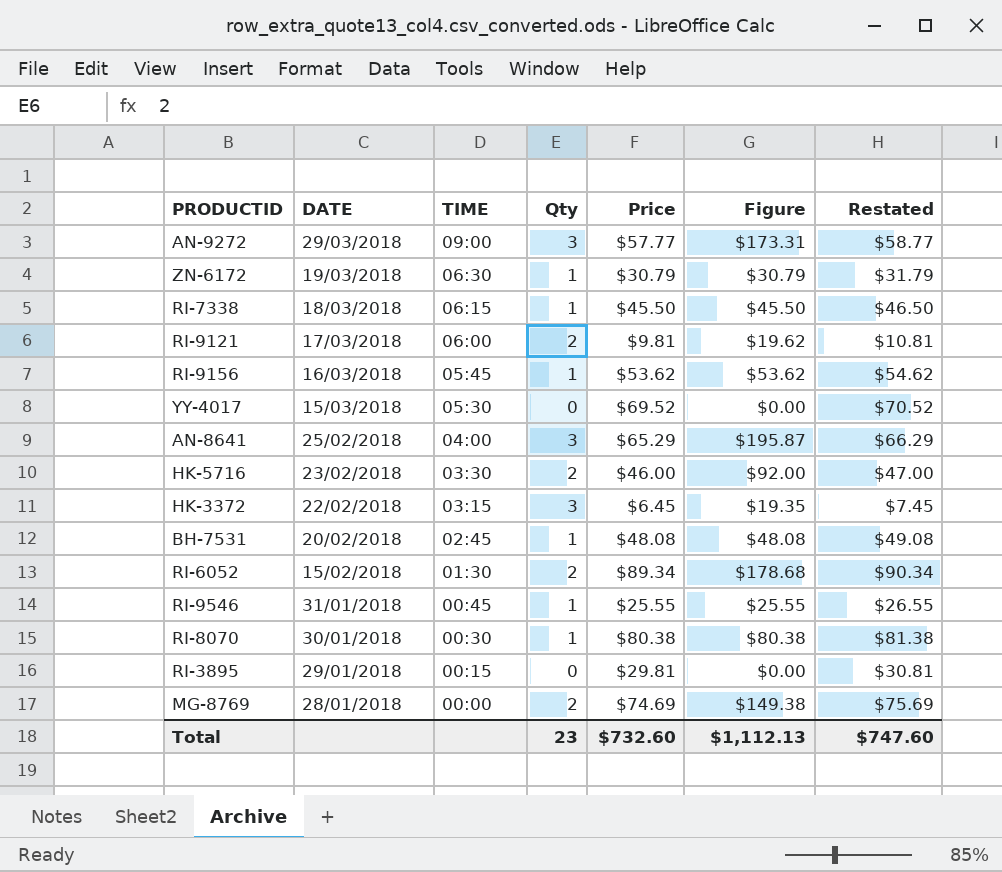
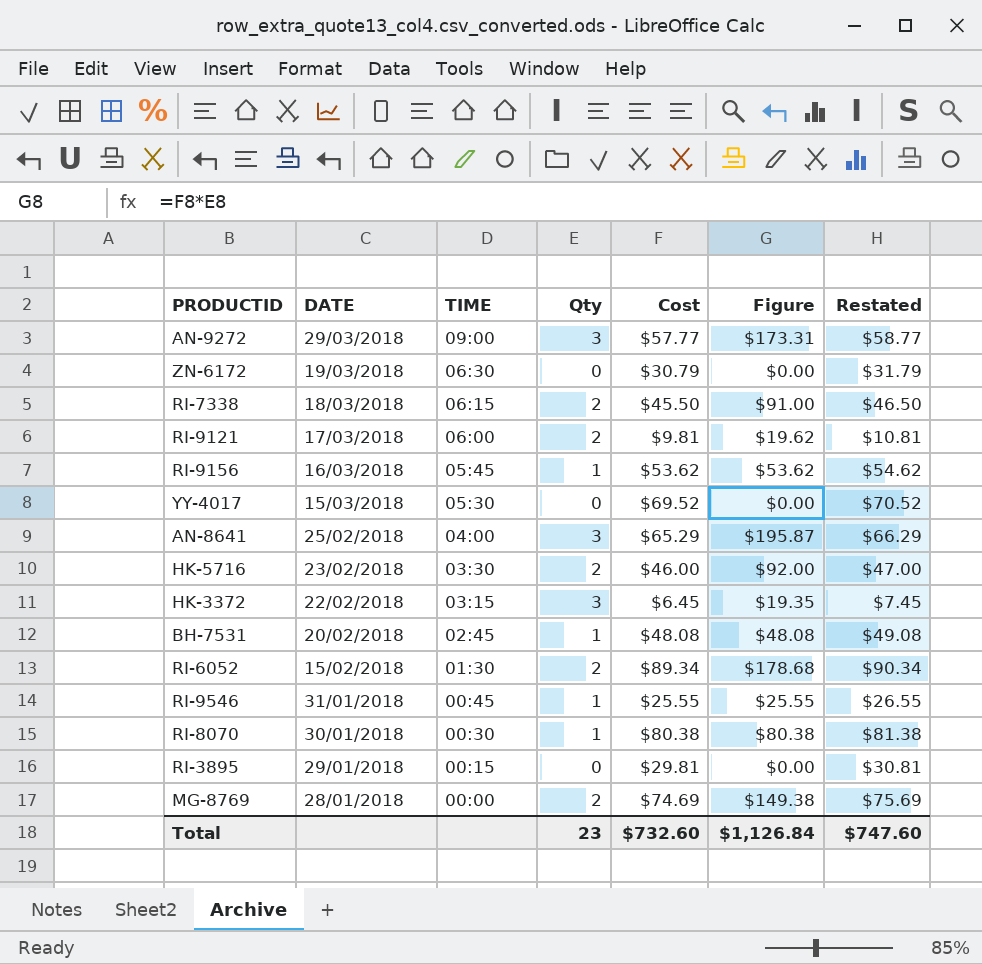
column name: Price -> Cost
ZN-6172 | Qty: 1 -> 0
ZN-6172 | Figure: $30.79 -> $0.00
RI-7338 | Qty: 1 -> 2
RI-7338 | Figure: $45.50 -> $91.00
Total | Figure: $1,112.13 -> $1,126.84

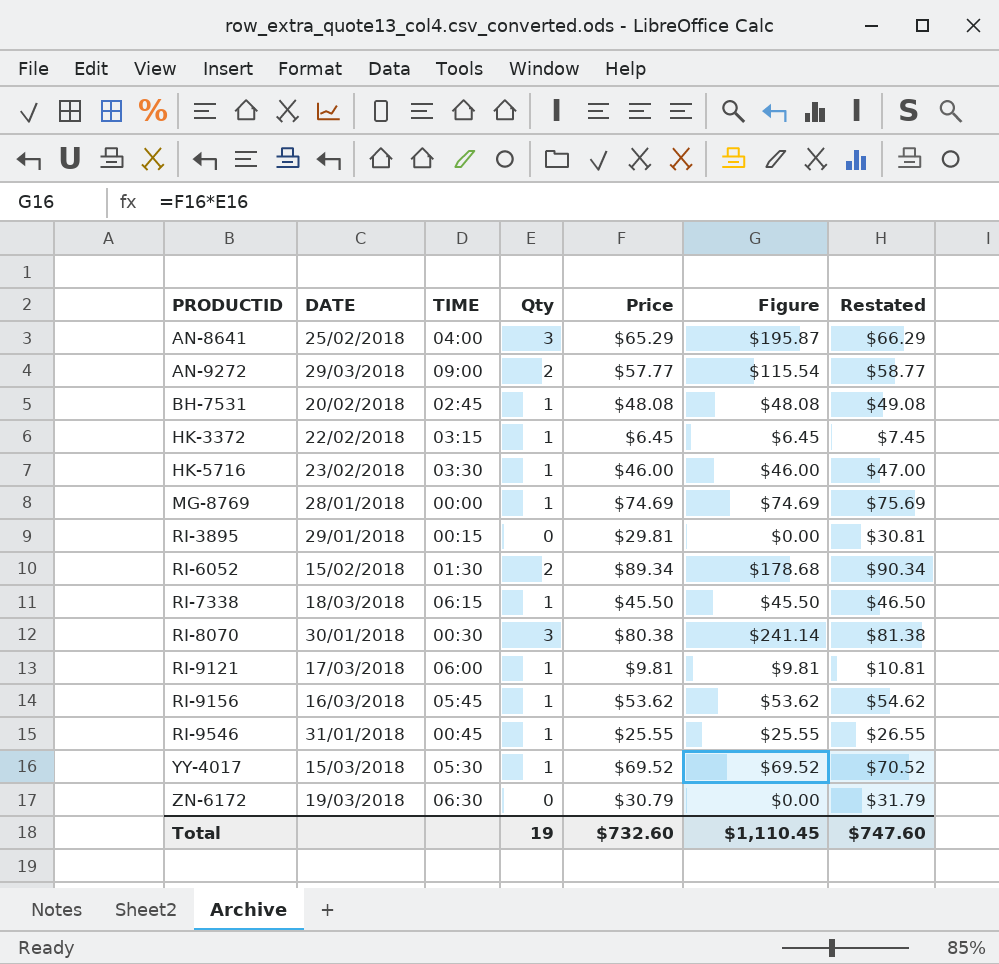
row order: DATE descending -> PRODUCTID ascending
column name: Cost -> Price
AN-9272 | Qty: 3 -> 2
AN-9272 | Figure: $173.31 -> $115.54
HK-3372 | Qty: 3 -> 1
HK-3372 | Figure: $19.35 -> $6.45
HK-5716 | Qty: 2 -> 1
HK-5716 | Figure: $92.00 -> $46.00
MG-8769 | Qty: 2 -> 1
MG-8769 | Figure: $149.38 -> $74.69
RI-7338 | Qty: 2 -> 1
RI-7338 | Figure: $91.00 -> $45.50
RI-8070 | Qty: 1 -> 3
RI-8070 | Figure: $80.38 -> $241.14
RI-9121 | Qty: 2 -> 1
RI-9121 | Figure: $19.62 -> $9.81
YY-4017 | Qty: 0 -> 1
YY-4017 | Figure: $0.00 -> $69.52
Total | Qty: 23 -> 19
Total | Figure: $1,126.84 -> $1,110.45

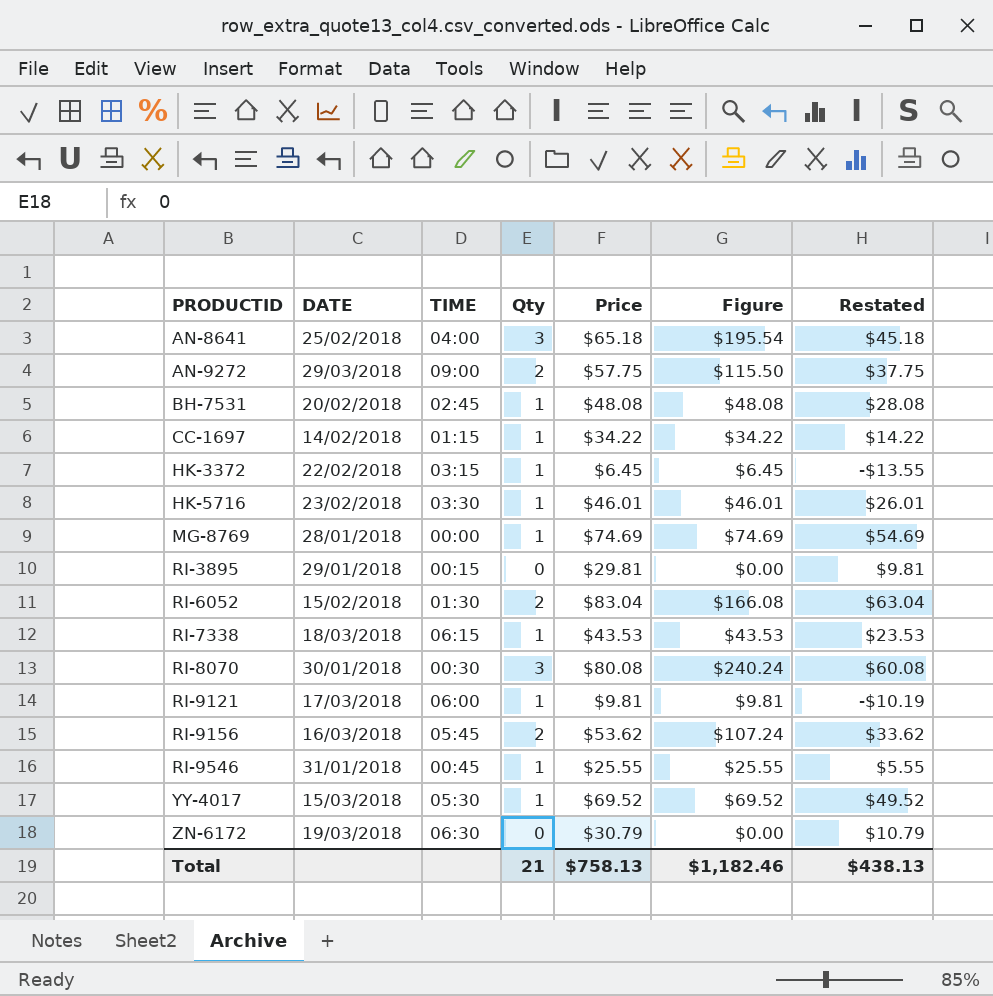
column Restated | formula: [Price] + 1 -> [Price] - 20
AN-8641 | Price: $65.29 -> $65.18
AN-8641 | Figure: $195.87 -> $195.54
AN-9272 | Price: $57.77 -> $57.75
AN-9272 | Figure: $115.54 -> $115.50
row CC-1697: none -> 14/02/2018 | 01:15 | 1 | $34.22 | $34.22 | $14.22
HK-5716 | Price: $46.00 -> $46.01
HK-5716 | Figure: $46.00 -> $46.01
RI-6052 | Price: $89.34 -> $83.04
RI-6052 | Figure: $178.68 -> $166.08
RI-7338 | Price: $45.50 -> $43.53
RI-7338 | Figure: $45.50 -> $43.53
RI-8070 | Price: $80.38 -> $80.08
RI-8070 | Figure: $241.14 -> $240.24
RI-9156 | Qty: 1 -> 2
RI-9156 | Figure: $53.62 -> $107.24
Total | Qty: 19 -> 21
Total | Price: $732.60 -> $758.13
Total | Figure: $1,110.45 -> $1,182.46
Total | Restated: $747.60 -> $438.13

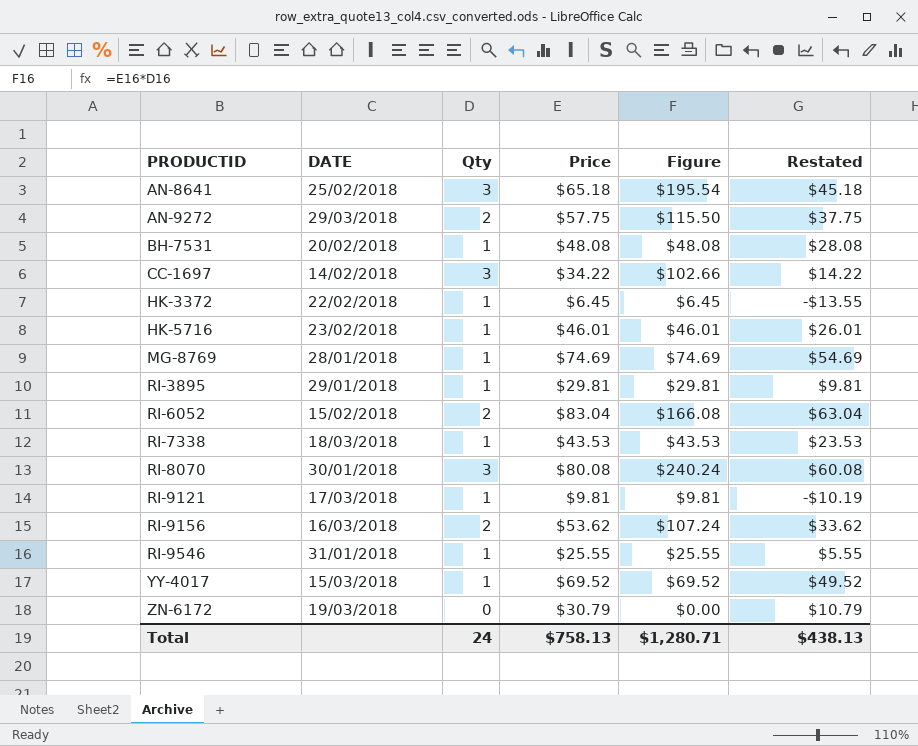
column TIME | position: 3 -> none
CC-1697 | Qty: 1 -> 3
CC-1697 | Figure: $34.22 -> $102.66
RI-3895 | Qty: 0 -> 1
RI-3895 | Figure: $0.00 -> $29.81
Total | Qty: 21 -> 24
Total | Figure: $1,182.46 -> $1,280.71

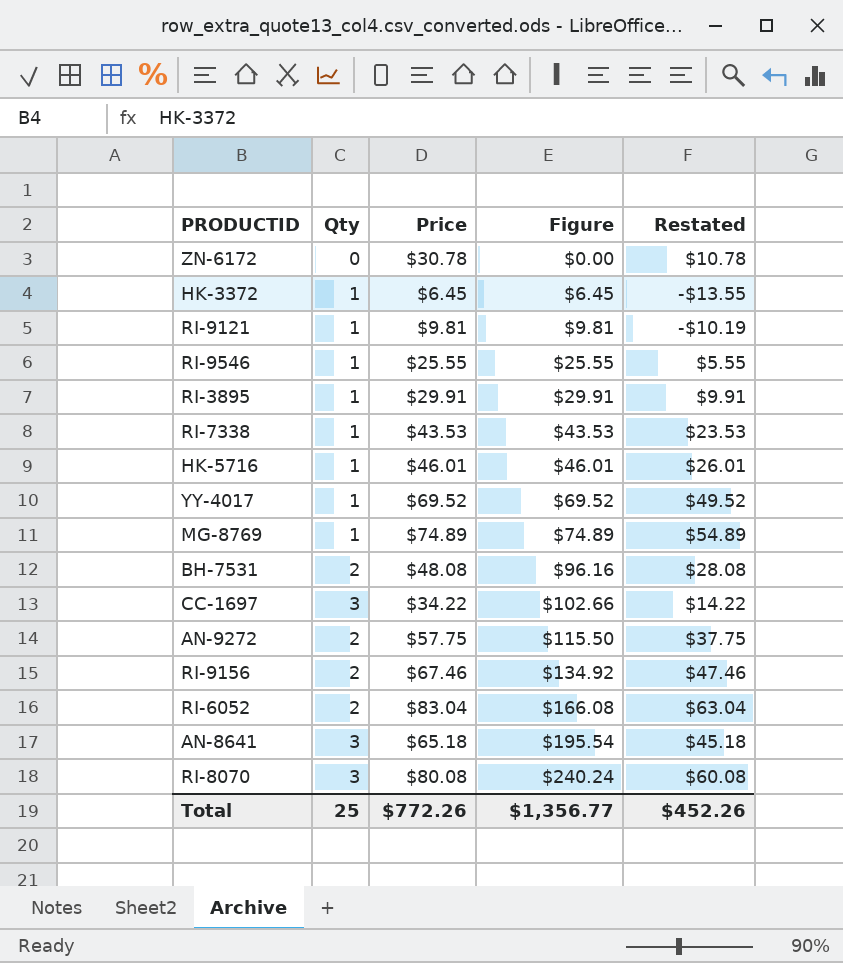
row order: PRODUCTID ascending -> Figure ascending
column DATE | position: 2 -> none
ZN-6172 | Price: $30.79 -> $30.78
ZN-6172 | Restated: $10.79 -> $10.78
RI-3895 | Price: $29.81 -> $29.91
RI-3895 | Figure: $29.81 -> $29.91
RI-3895 | Restated: $9.81 -> $9.91
MG-8769 | Price: $74.69 -> $74.89
MG-8769 | Figure: $74.69 -> $74.89
MG-8769 | Restated: $54.69 -> $54.89
BH-7531 | Qty: 1 -> 2
BH-7531 | Figure: $48.08 -> $96.16
RI-9156 | Price: $53.62 -> $67.46
RI-9156 | Figure: $107.24 -> $134.92
RI-9156 | Restated: $33.62 -> $47.46
Total | Qty: 24 -> 25
Total | Price: $758.13 -> $772.26
Total | Figure: $1,280.71 -> $1,356.77
Total | Restated: $438.13 -> $452.26

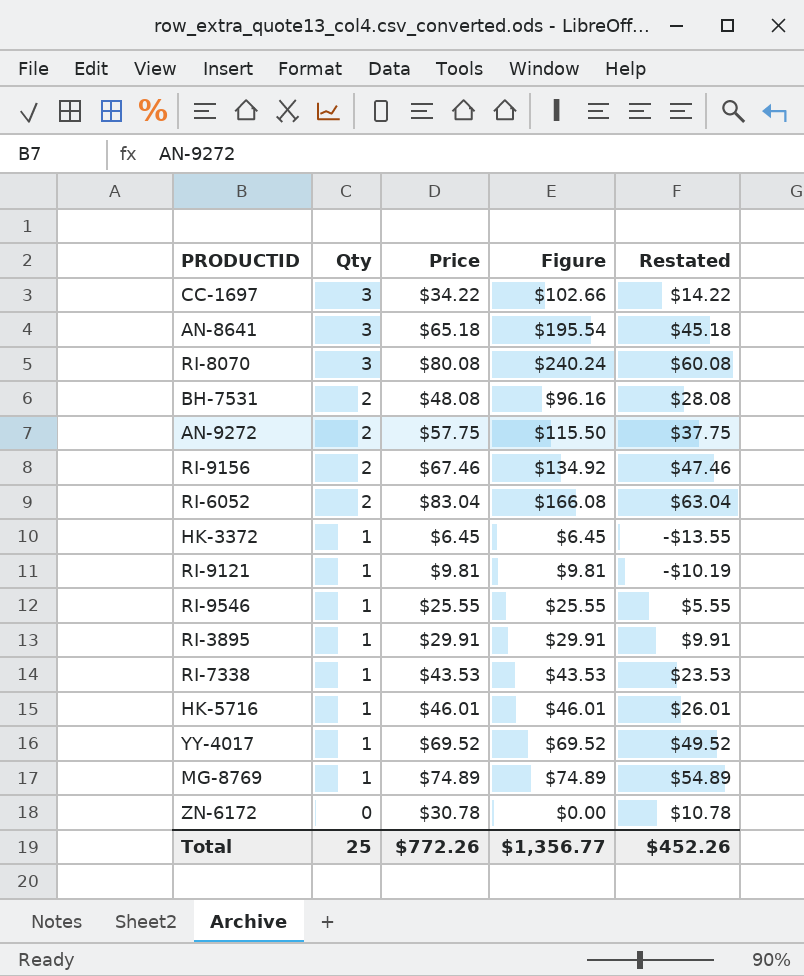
row order: Figure ascending -> Qty descending

